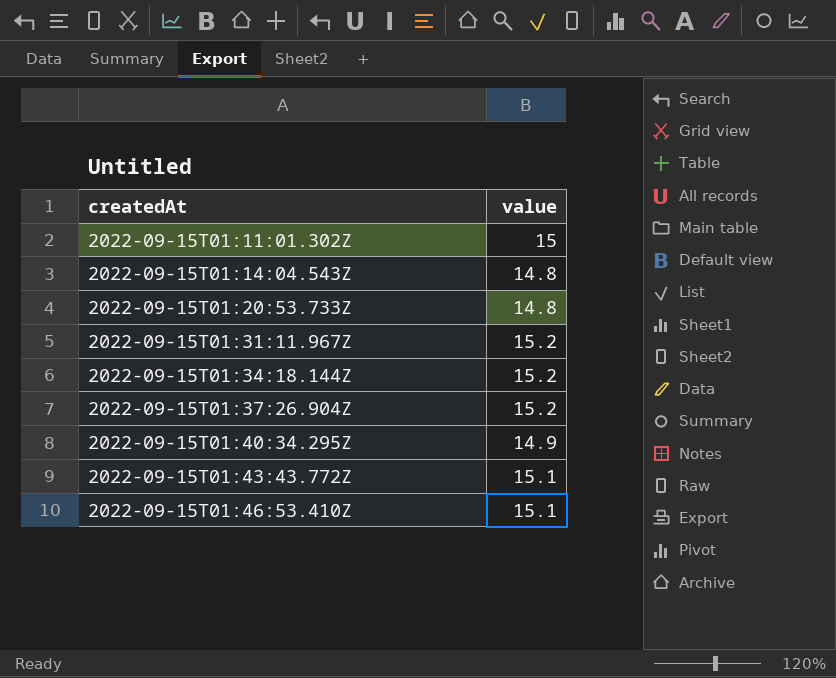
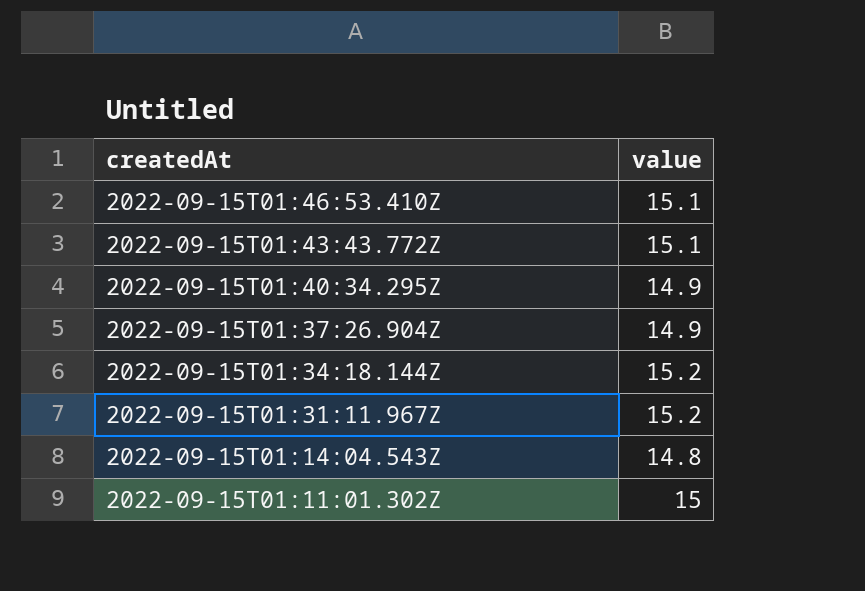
row order: createdAt ascending -> createdAt descending
row 2022-09-15T01:20:53.733Z: 14.8 -> none
2022-09-15T01:37:26.904Z | value: 15.2 -> 14.9

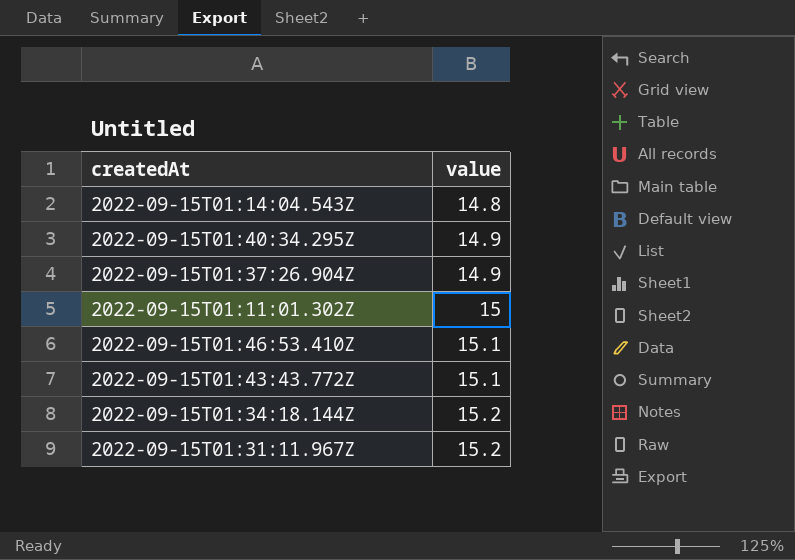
row order: createdAt descending -> value ascending

